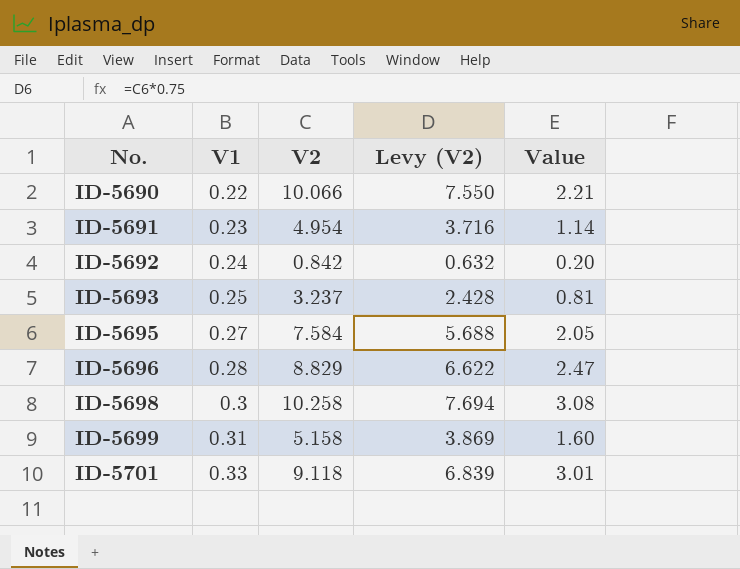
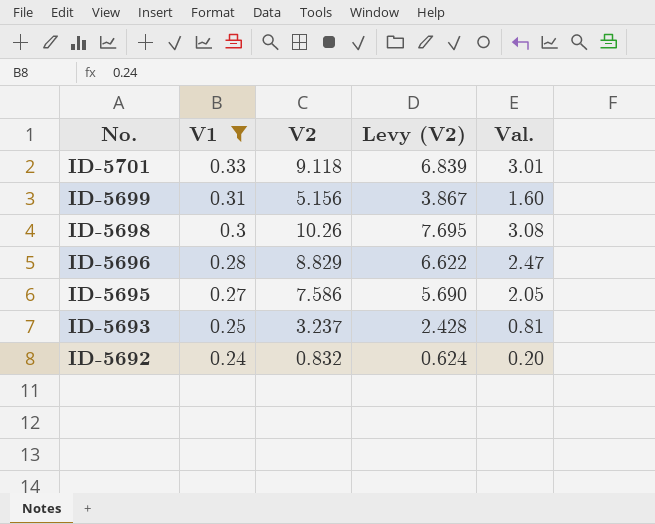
filter: none -> V1 >= 0.24
row order: No. ascending -> No. descending
column name: Value -> Val.
ID-5699 | V2: 5.158 -> 5.156
ID-5699 | Levy (V2): 3.869 -> 3.867
ID-5698 | V2: 10.258 -> 10.26
ID-5698 | Levy (V2): 7.694 -> 7.695
ID-5695 | V2: 7.584 -> 7.586
ID-5695 | Levy (V2): 5.688 -> 5.690
ID-5692 | V2: 0.842 -> 0.832
ID-5692 | Levy (V2): 0.632 -> 0.624

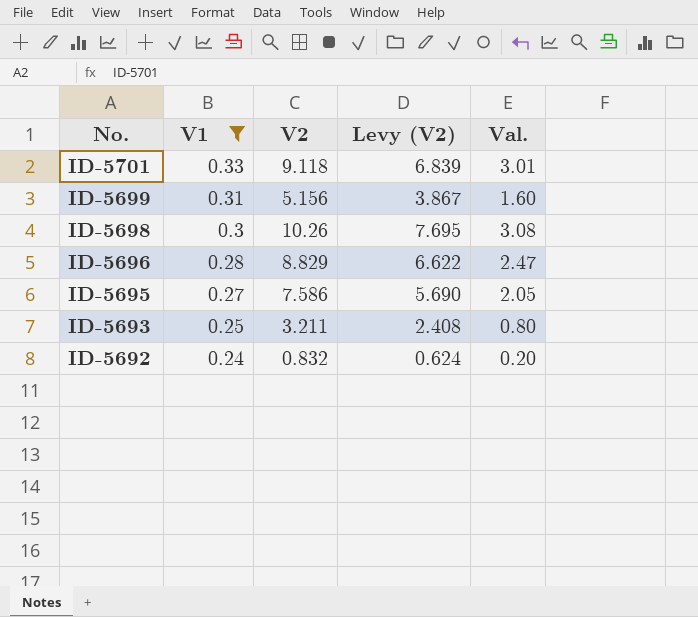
ID-5693 | V2: 3.237 -> 3.211
ID-5693 | Levy (V2): 2.428 -> 2.408
ID-5693 | Val.: 0.81 -> 0.80

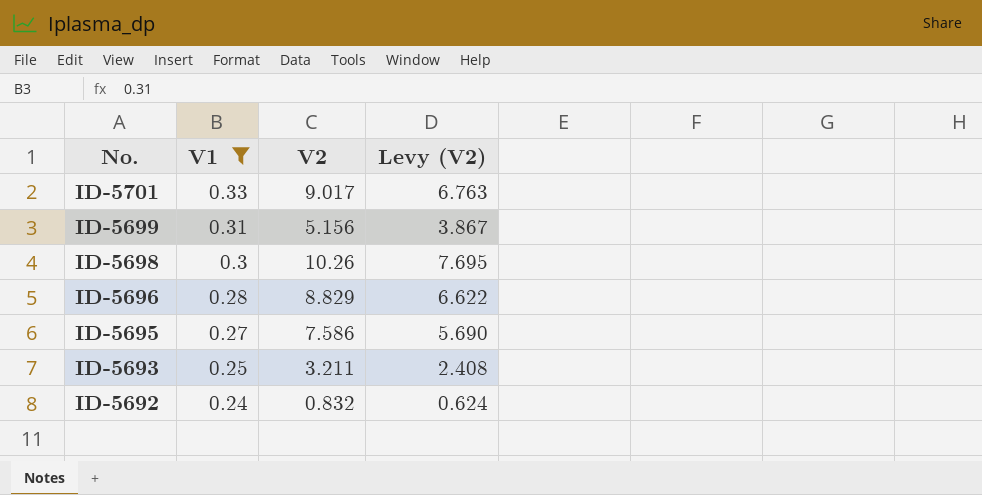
column Val. | formula: [V1] * [V2] -> none
ID-5701 | V2: 9.118 -> 9.017
ID-5701 | Levy (V2): 6.839 -> 6.763

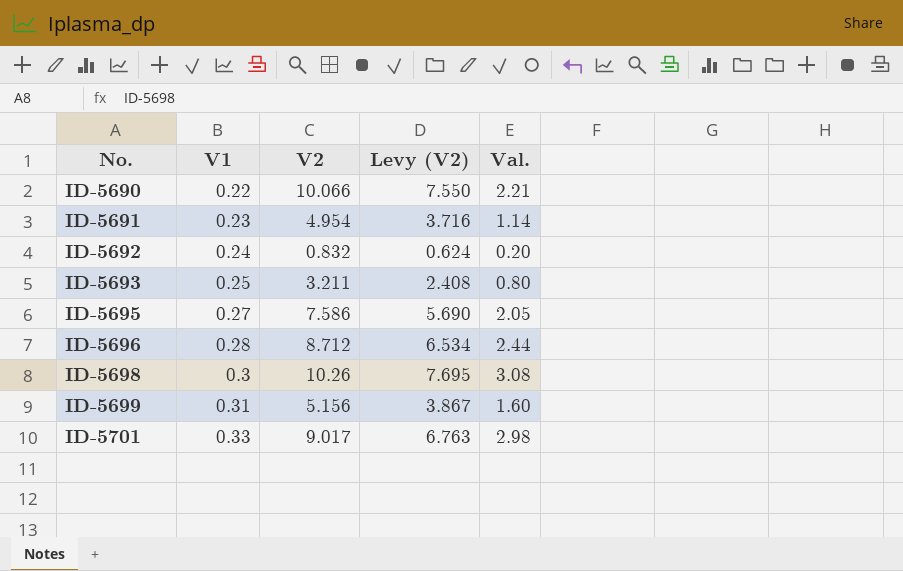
filter: V1 >= 0.24 -> none
row order: No. descending -> No. ascending
column Val. | formula: none -> [V1] * [V2]
ID-5696 | V2: 8.829 -> 8.712
ID-5696 | Levy (V2): 6.622 -> 6.534

